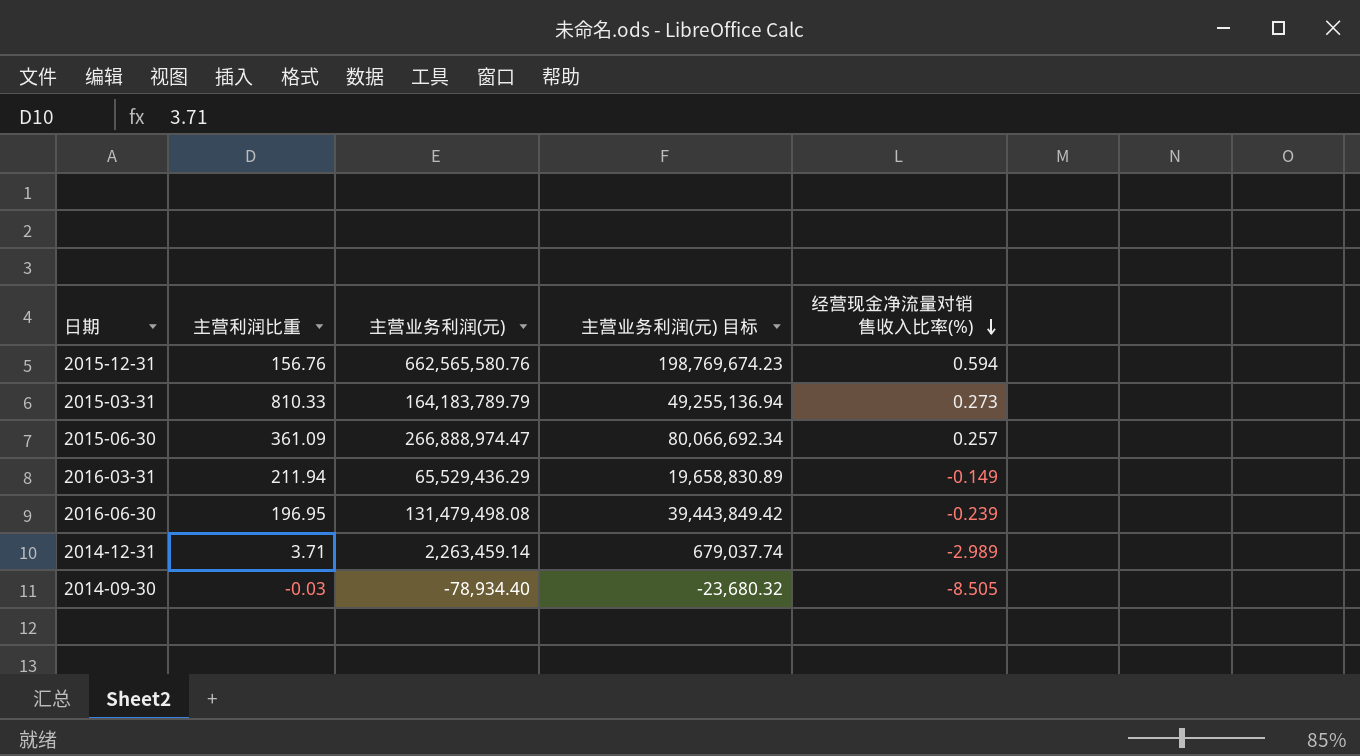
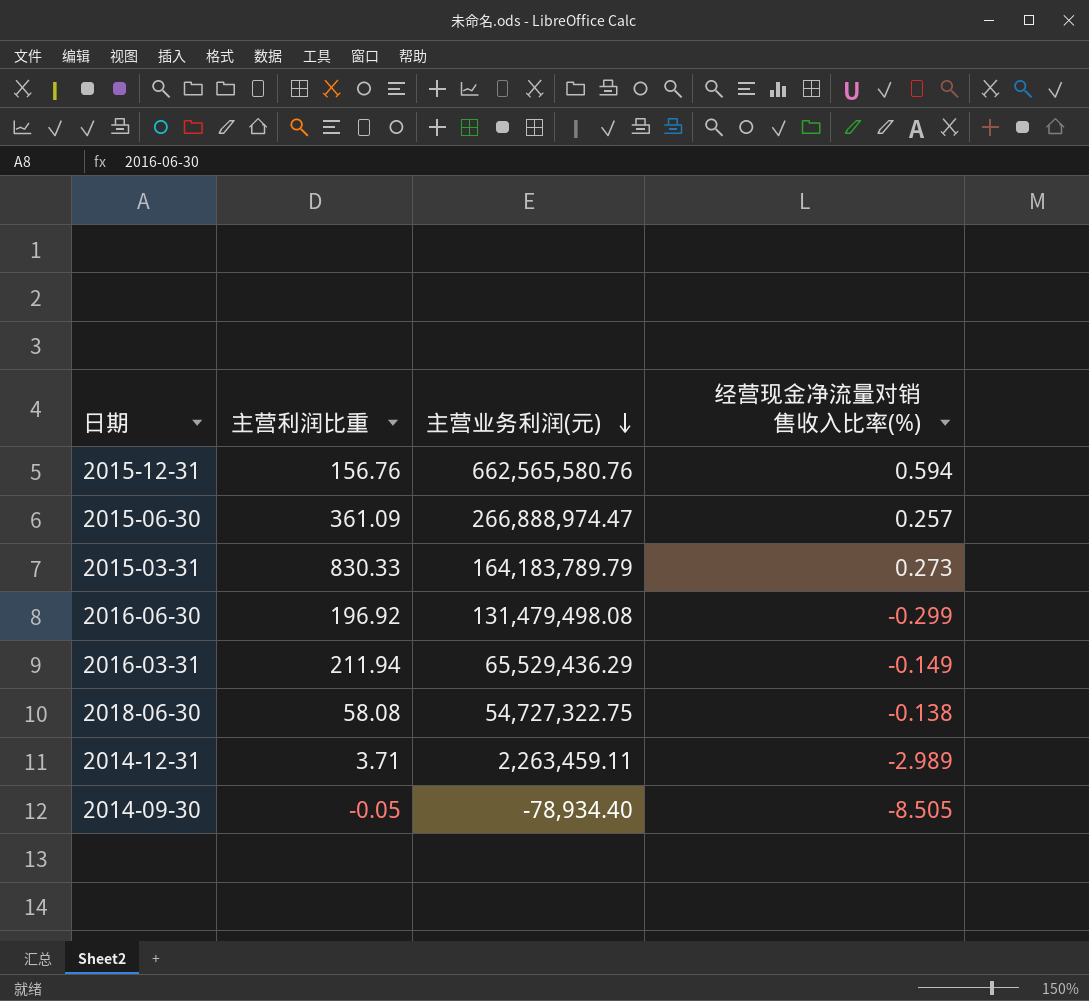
row order: 经营现金净流量对销售收入比率(%) descending -> 主营业务利润(元) descending
column 主营业务利润(元) 目标 | formula: [主营业务利润(元)] * 0.3 -> none
2015-03-31 | 主营利润比重: 810.33 -> 830.33
2016-06-30 | 主营利润比重: 196.95 -> 196.92
2016-06-30 | 经营现金净流量对销售收入比率(%): -0.239 -> -0.299
row 2018-06-30: none -> 58.08 | 54,727,322.75 | -0.138
2014-12-31 | 主营业务利润(元): 2,263,459.14 -> 2,263,459.11
2014-09-30 | 主营利润比重: -0.03 -> -0.05

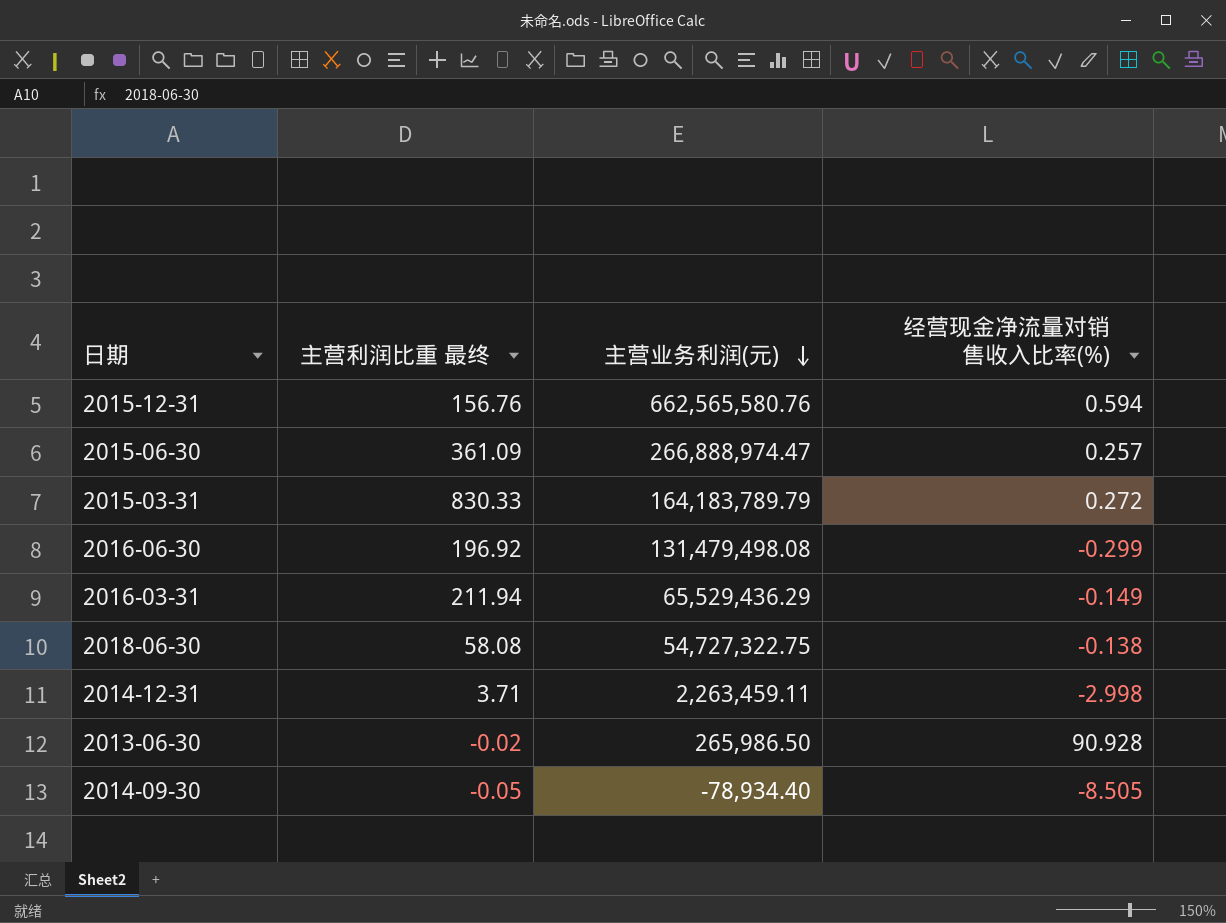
column name: 主营利润比重 -> 主营利润比重 最终
2015-03-31 | 经营现金净流量对销售收入比率(%): 0.273 -> 0.272
2014-12-31 | 经营现金净流量对销售收入比率(%): -2.989 -> -2.998
row 2013-06-30: none -> -0.02 | 265,986.50 | 90.928

